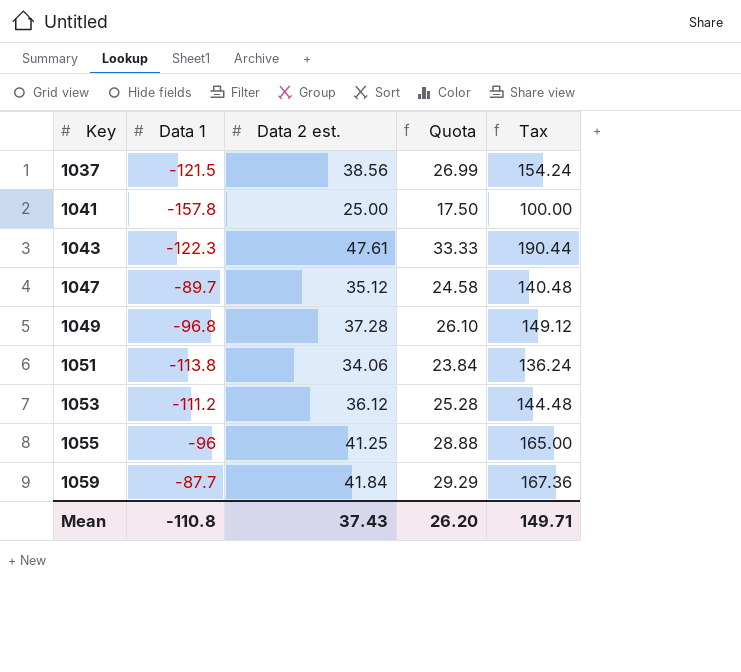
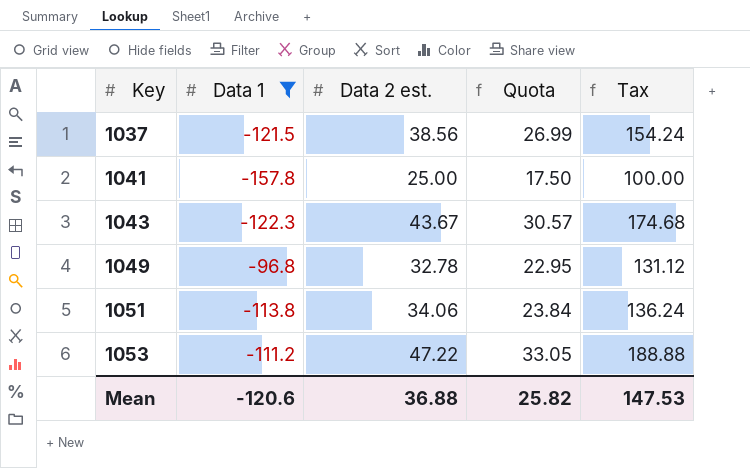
filter: none -> Data 1 <= -96.8
1043 | Data 2 est.: 47.61 -> 43.67
1043 | Quota: 33.33 -> 30.57
1043 | Tax: 190.44 -> 174.68
1049 | Data 2 est.: 37.28 -> 32.78
1049 | Quota: 26.10 -> 22.95
1049 | Tax: 149.12 -> 131.12
1053 | Data 2 est.: 36.12 -> 47.22
1053 | Quota: 25.28 -> 33.05
1053 | Tax: 144.48 -> 188.88
Mean | Data 1: -110.8 -> -120.6
Mean | Data 2 est.: 37.43 -> 36.88
Mean | Quota: 26.20 -> 25.82
Mean | Tax: 149.71 -> 147.53

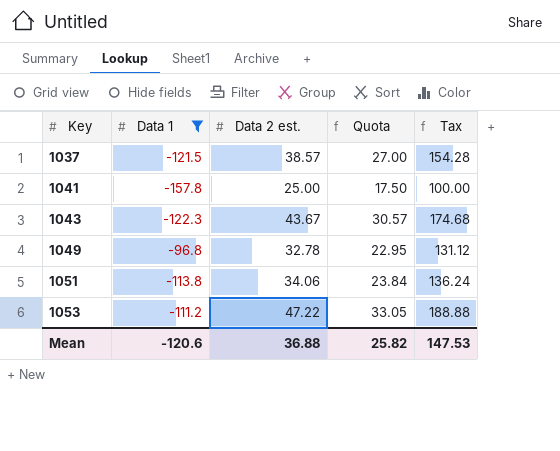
1037 | Data 2 est.: 38.56 -> 38.57
1037 | Quota: 26.99 -> 27.00
1037 | Tax: 154.24 -> 154.28

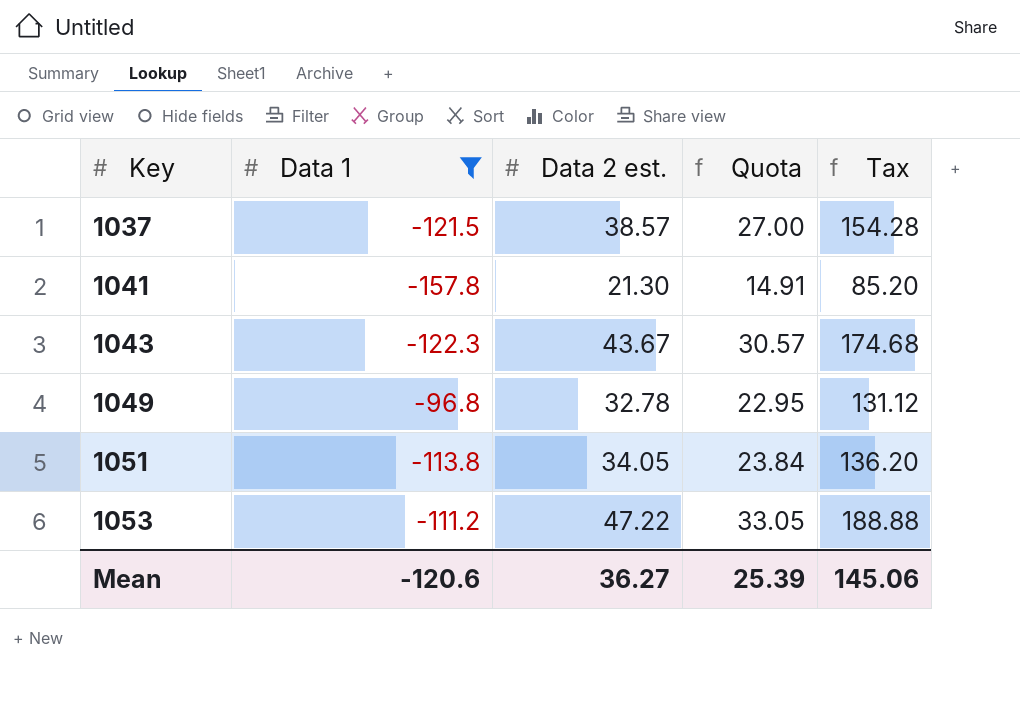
1041 | Data 2 est.: 25.00 -> 21.30
1041 | Quota: 17.50 -> 14.91
1041 | Tax: 100.00 -> 85.20
1051 | Data 2 est.: 34.06 -> 34.05
1051 | Tax: 136.24 -> 136.20
Mean | Data 2 est.: 36.88 -> 36.27
Mean | Quota: 25.82 -> 25.39
Mean | Tax: 147.53 -> 145.06

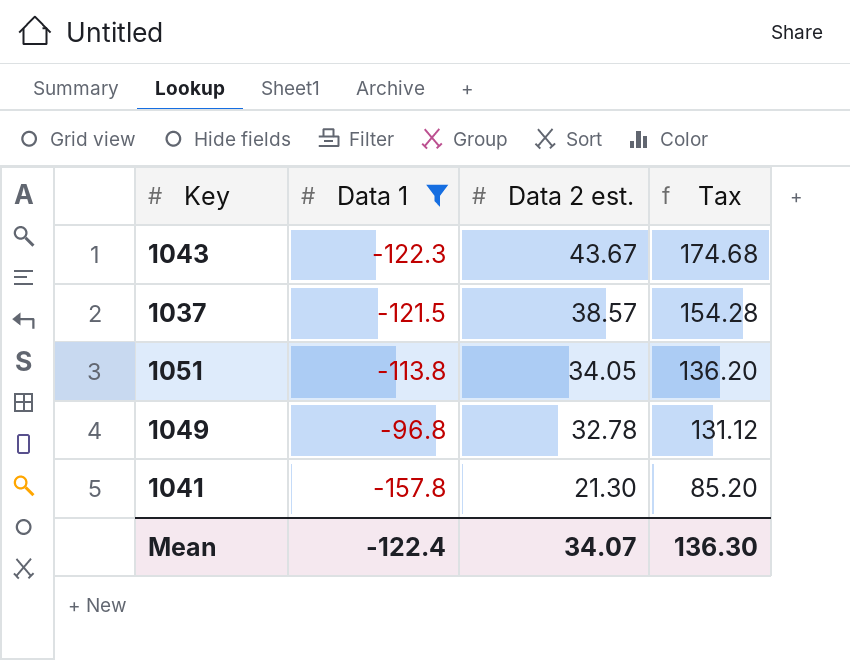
row order: Key ascending -> Data 2 est. descending
column Quota | formula: [Data 2 est.] * 0.7 -> none
row 1053: -111.2 | 47.22 | 33.05 | 188.88 -> none
Mean | Data 1: -120.6 -> -122.4
Mean | Data 2 est.: 36.27 -> 34.07
Mean | Tax: 145.06 -> 136.30

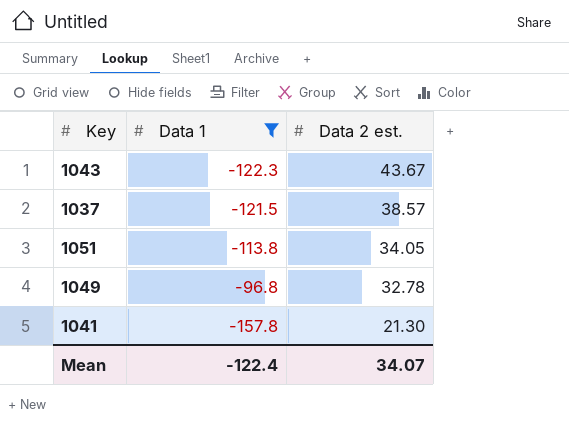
column Tax | formula: [Data 2 est.] * 4 -> none

